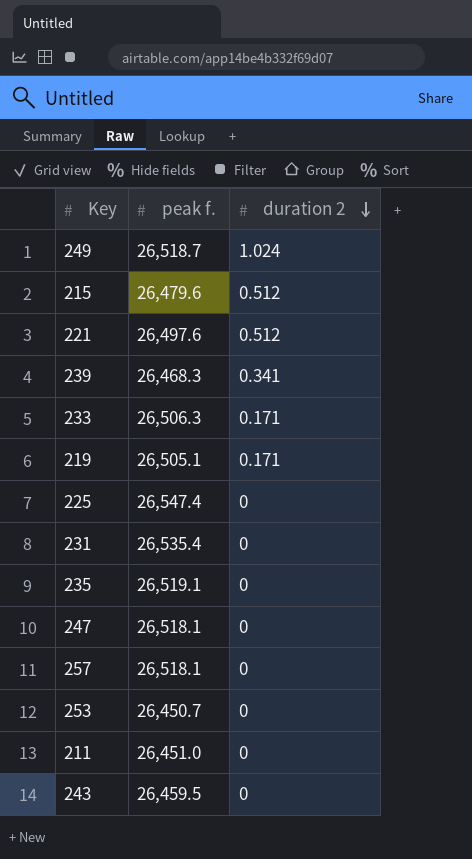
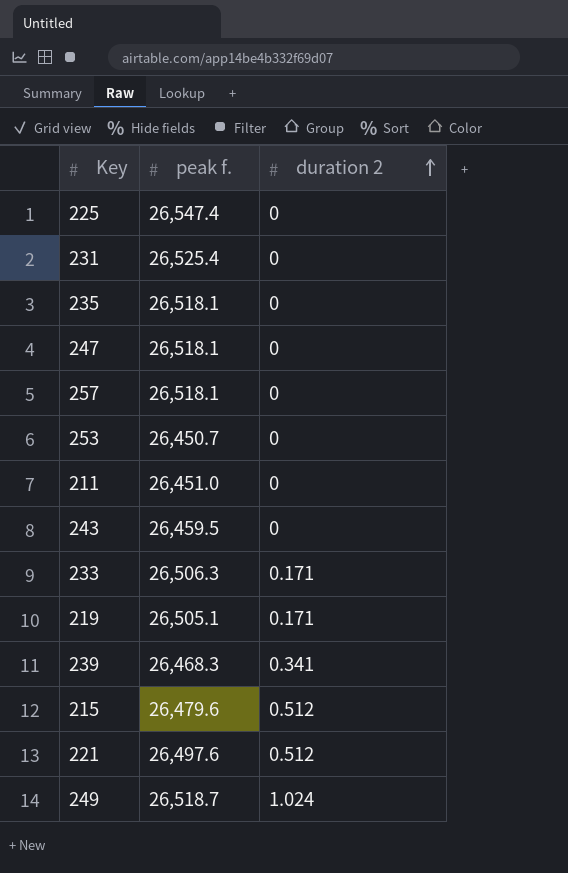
row order: duration 2 descending -> duration 2 ascending
231 | peak f.: 26,535.4 -> 26,525.4
235 | peak f.: 26,519.1 -> 26,518.1

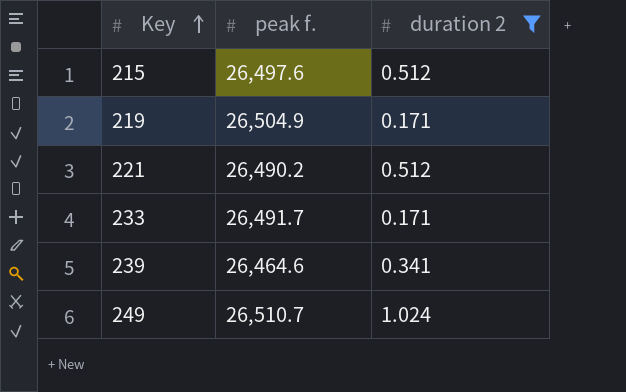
filter: none -> duration 2 != 0
row order: duration 2 ascending -> Key ascending
215 | peak f.: 26,479.6 -> 26,497.6
219 | peak f.: 26,505.1 -> 26,504.9
221 | peak f.: 26,497.6 -> 26,490.2
233 | peak f.: 26,506.3 -> 26,491.7
239 | peak f.: 26,468.3 -> 26,464.6
249 | peak f.: 26,518.7 -> 26,510.7

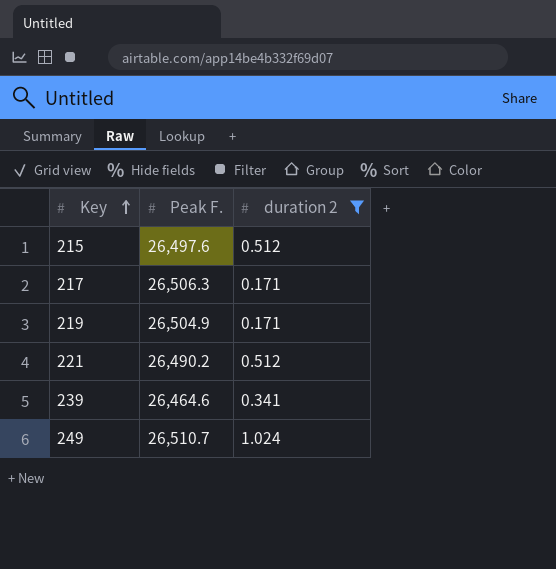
column name: peak f. -> Peak F.
row 233: 26,491.7 | 0.171 -> none
row 217: none -> 26,506.3 | 0.171

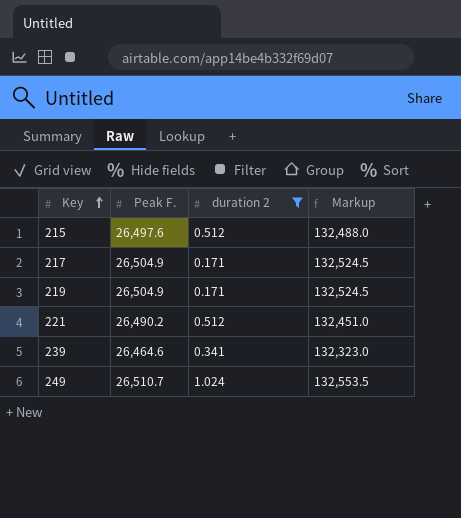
column Markup | formula: none -> [Peak F.] * 5
217 | Peak F.: 26,506.3 -> 26,504.9

